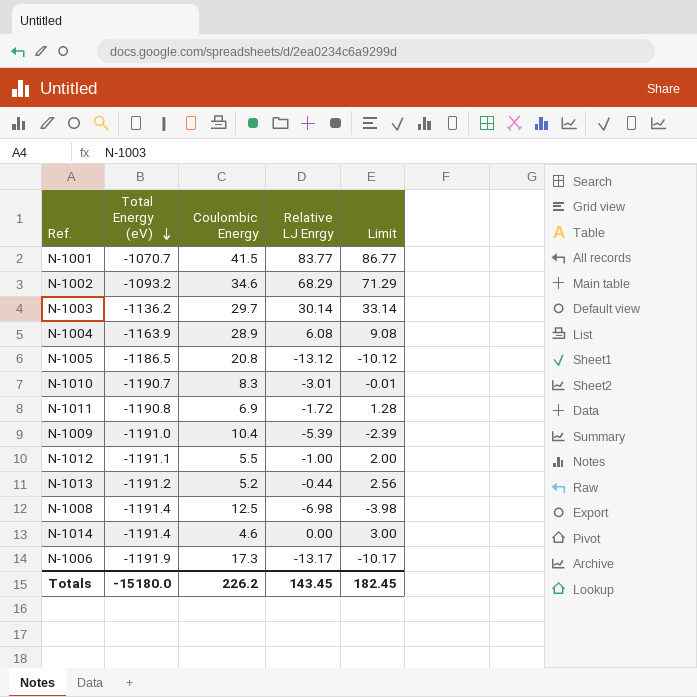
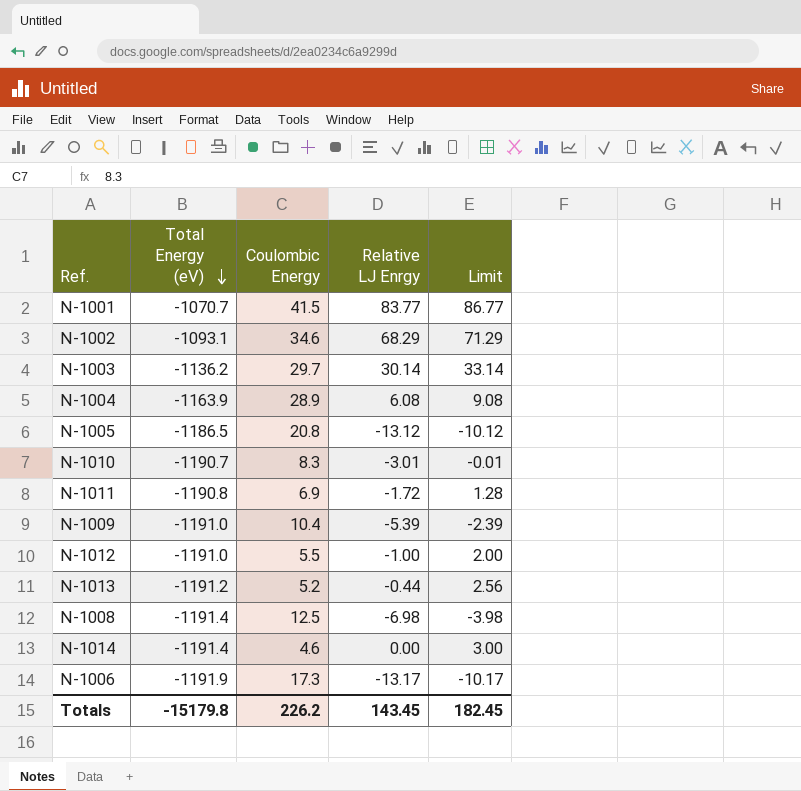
N-1002 | Total Energy (eV): -1093.2 -> -1093.1
N-1012 | Total Energy (eV): -1191.1 -> -1191.0
Totals | Total Energy (eV): -15180.0 -> -15179.8

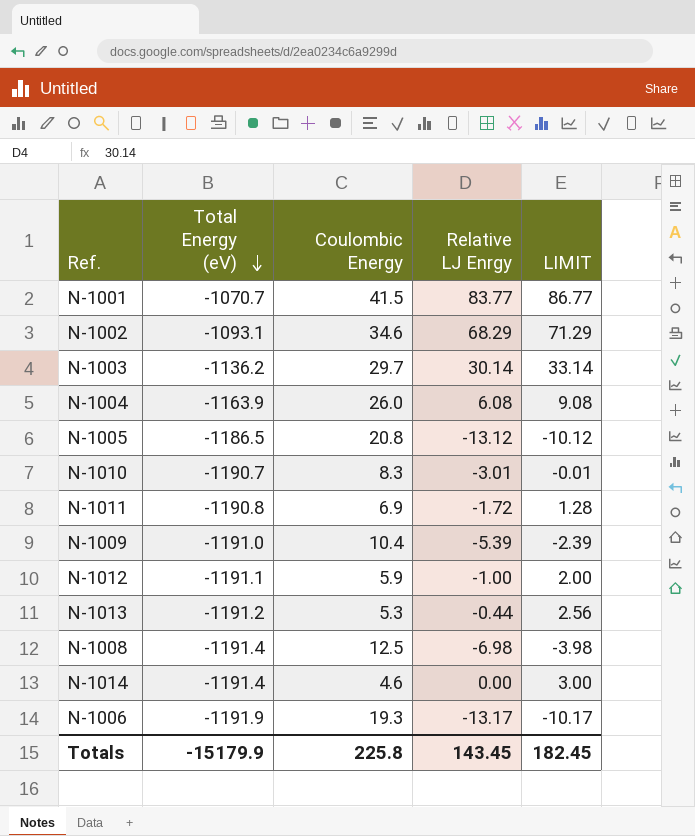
column name: Limit -> LIMIT
N-1004 | Coulombic Energy: 28.9 -> 26.0
N-1012 | Total Energy (eV): -1191.0 -> -1191.1
N-1012 | Coulombic Energy: 5.5 -> 5.9
N-1013 | Coulombic Energy: 5.2 -> 5.3
N-1006 | Coulombic Energy: 17.3 -> 19.3
Totals | Total Energy (eV): -15179.8 -> -15179.9
Totals | Coulombic Energy: 226.2 -> 225.8

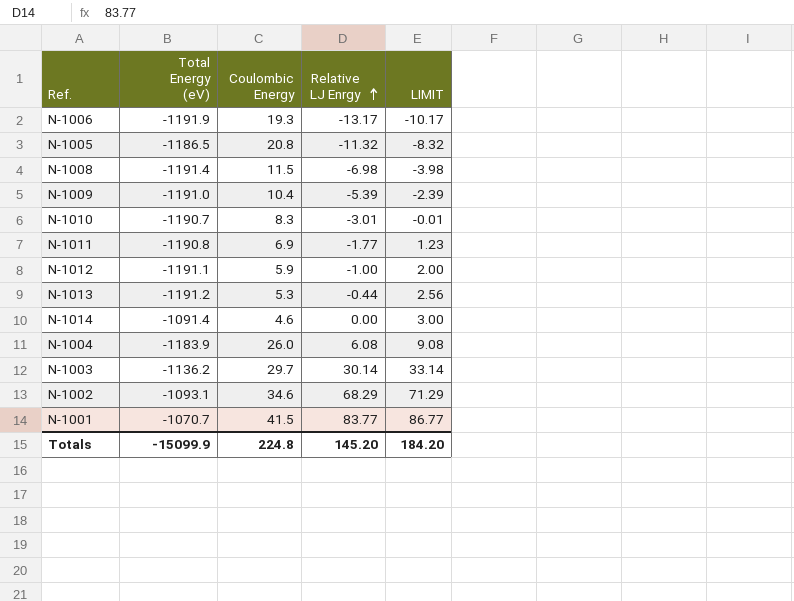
row order: Total Energy (eV) descending -> Relative LJ Enrgy ascending
N-1005 | Relative LJ Enrgy: -13.12 -> -11.32
N-1005 | LIMIT: -10.12 -> -8.32
N-1008 | Coulombic Energy: 12.5 -> 11.5
N-1011 | Relative LJ Enrgy: -1.72 -> -1.77
N-1011 | LIMIT: 1.28 -> 1.23
N-1014 | Total Energy (eV): -1191.4 -> -1091.4
N-1004 | Total Energy (eV): -1163.9 -> -1183.9
Totals | Total Energy (eV): -15179.9 -> -15099.9
Totals | Coulombic Energy: 225.8 -> 224.8
Totals | Relative LJ Enrgy: 143.45 -> 145.20
Totals | LIMIT: 182.45 -> 184.20

